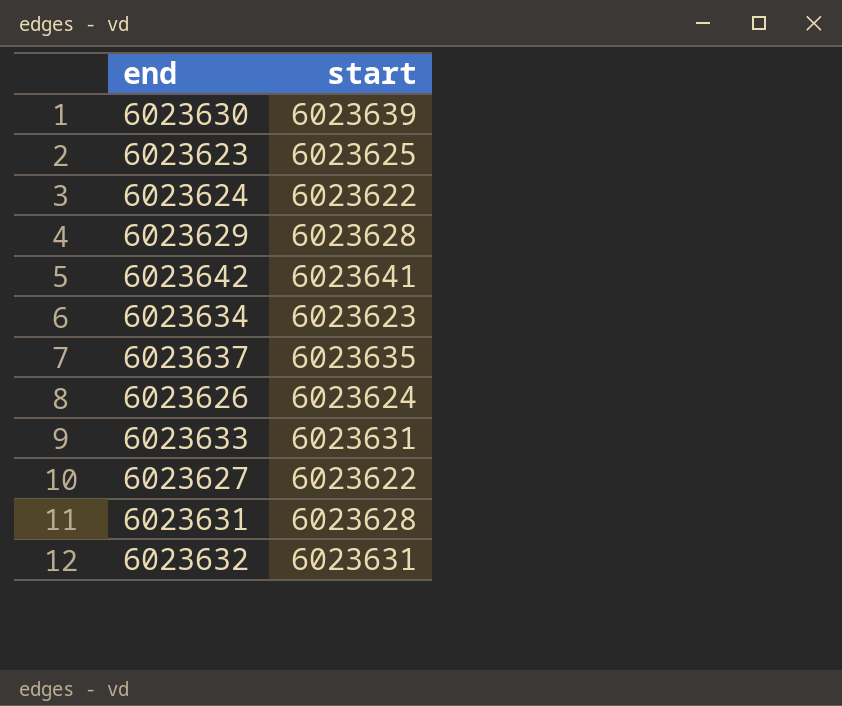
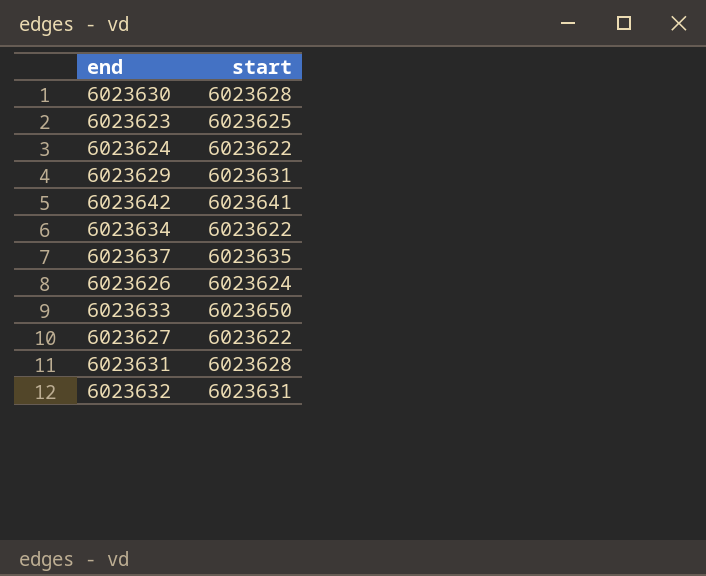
6023630 | start: 6023639 -> 6023628
6023629 | start: 6023628 -> 6023631
6023634 | start: 6023623 -> 6023622
6023633 | start: 6023631 -> 6023650

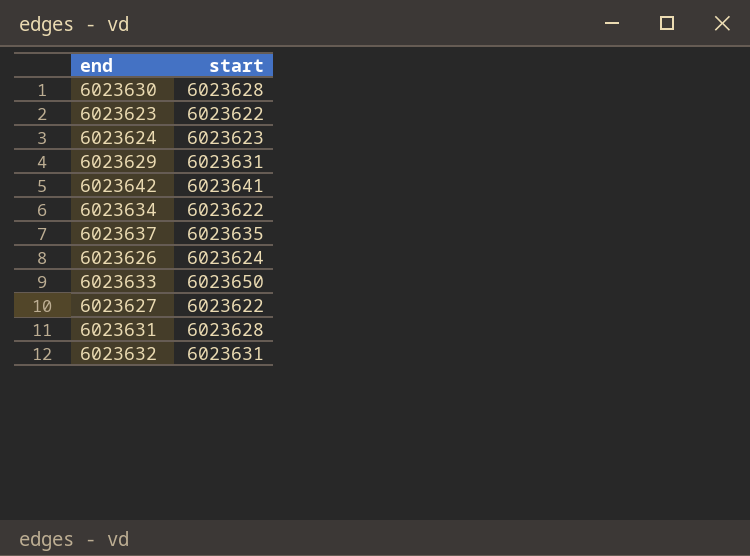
6023623 | start: 6023625 -> 6023622
6023624 | start: 6023622 -> 6023623

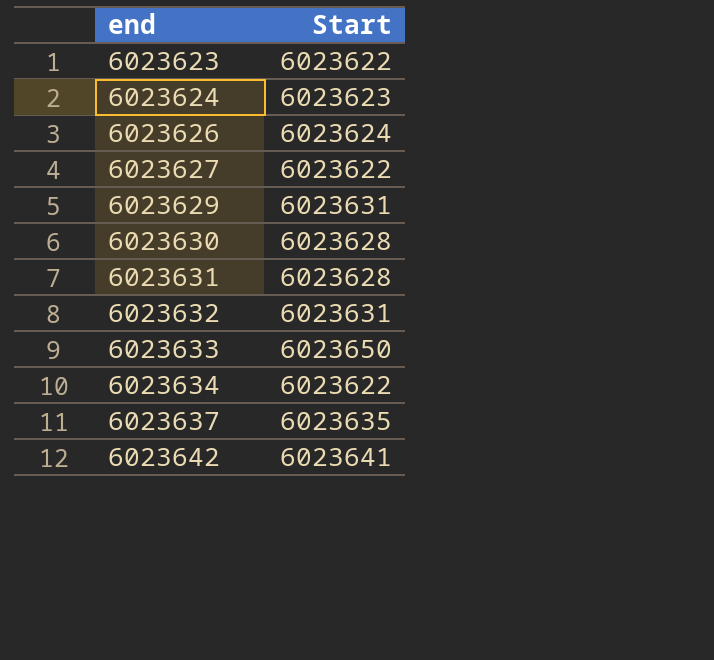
row order: none -> end ascending
column name: start -> Start

